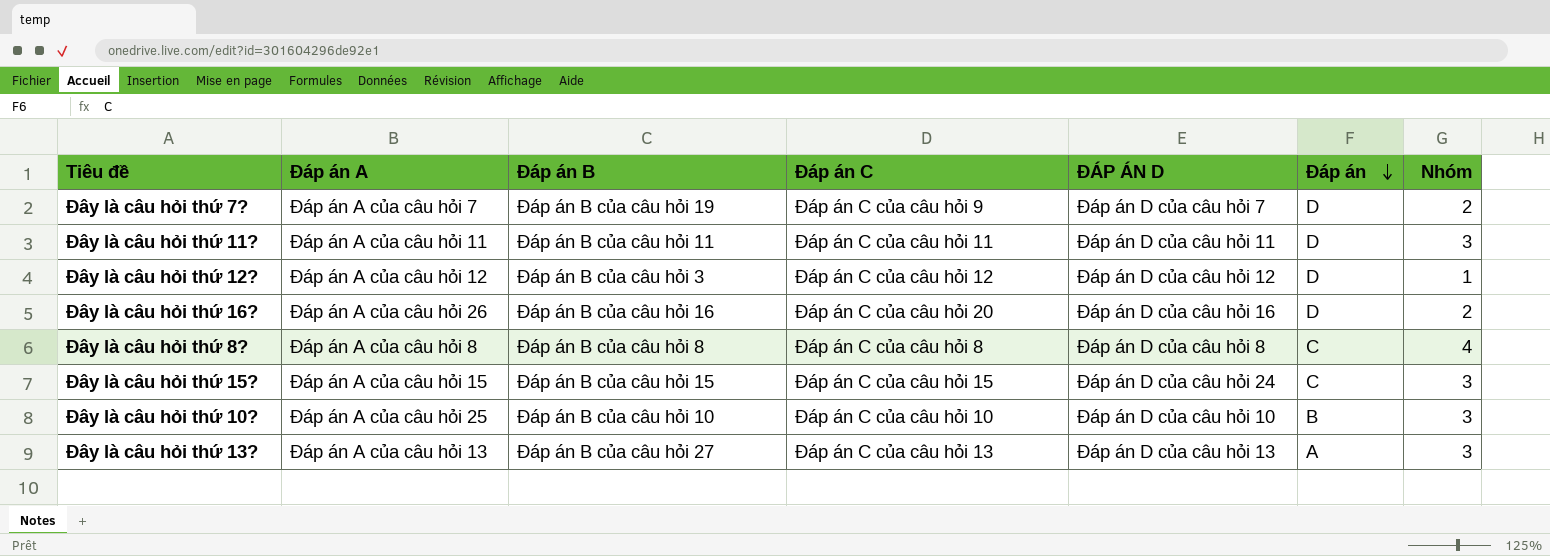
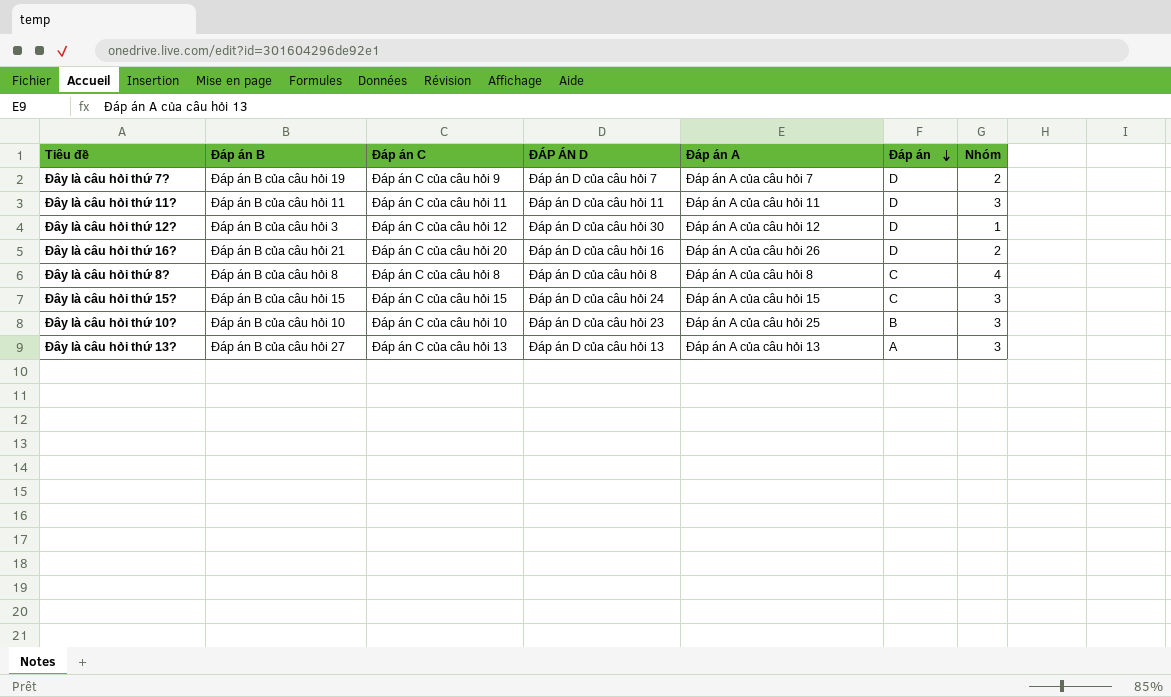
column Đáp án A | position: 2 -> 5
Đây là câu hỏi thứ 12? | ĐÁP ÁN D: Đáp án D của câu hỏi 12 -> Đáp án D của câu hỏi 30
Đây là câu hỏi thứ 16? | Đáp án B: Đáp án B của câu hỏi 16 -> Đáp án B của câu hỏi 21
Đây là câu hỏi thứ 10? | ĐÁP ÁN D: Đáp án D của câu hỏi 10 -> Đáp án D của câu hỏi 23

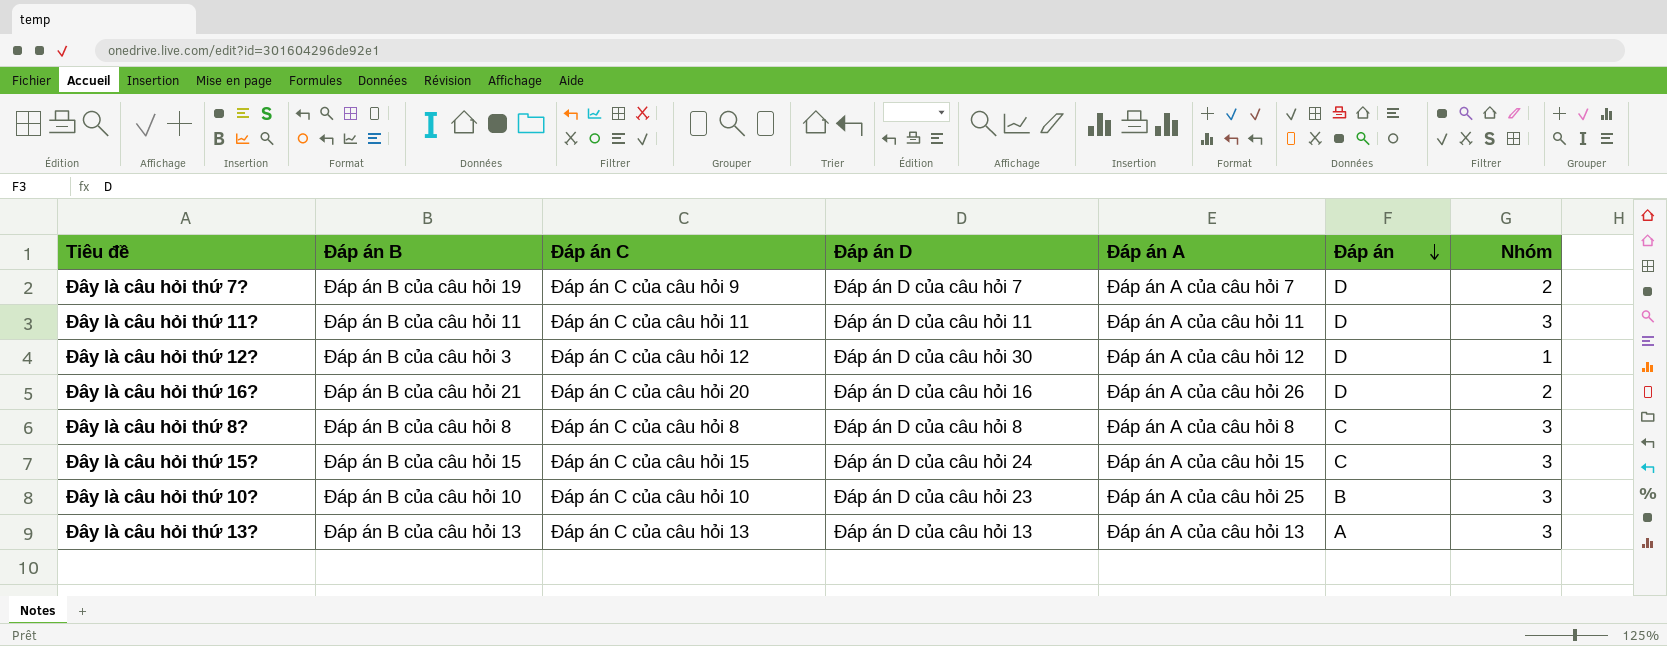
column name: ĐÁP ÁN D -> Đáp án D
Đây là câu hỏi thứ 8? | Nhóm: 4 -> 3
Đây là câu hỏi thứ 13? | Đáp án B: Đáp án B của câu hỏi 27 -> Đáp án B của câu hỏi 13

